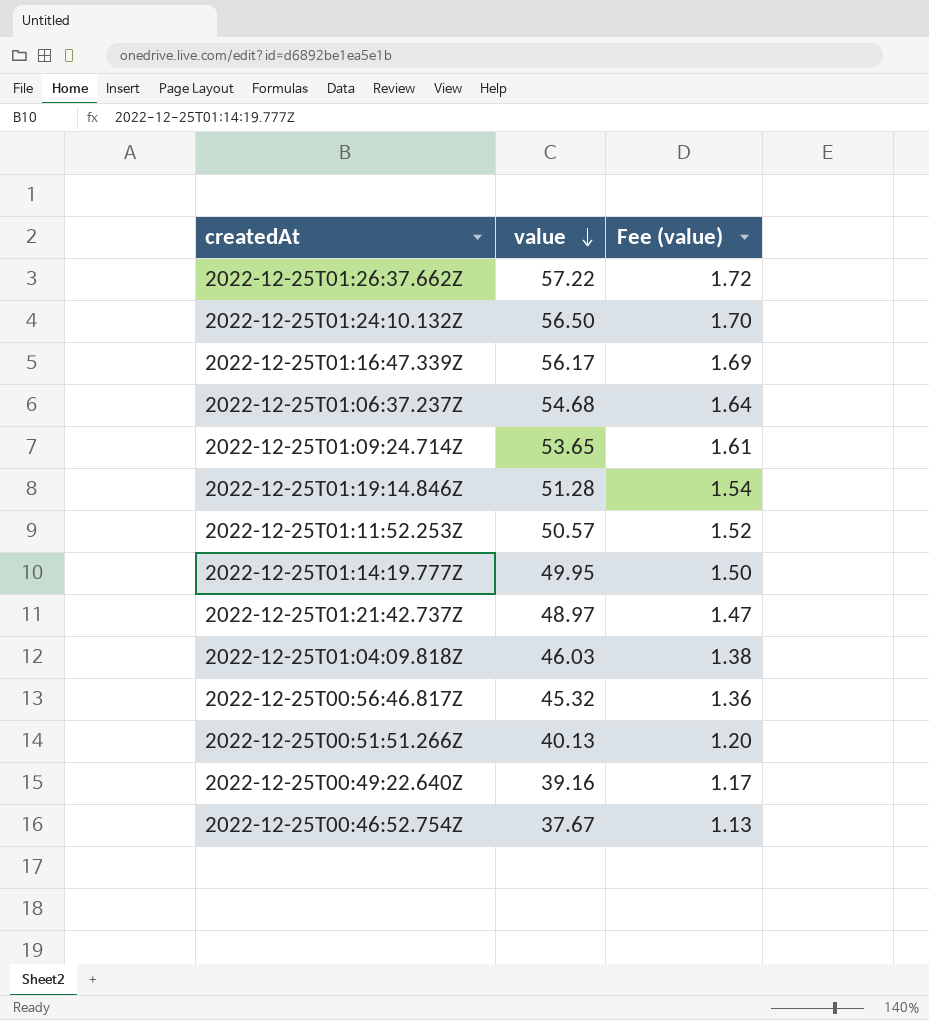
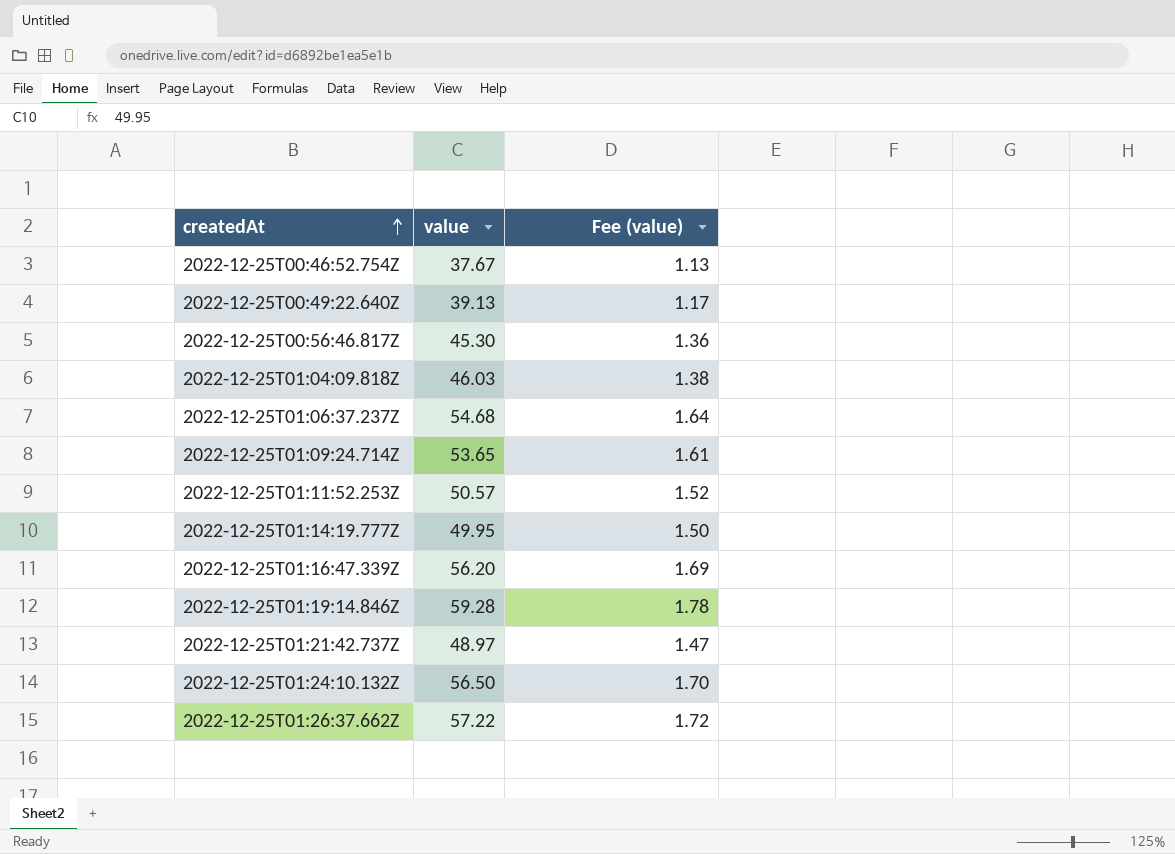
row order: value descending -> createdAt ascending
row 2022-12-25T00:51:51.266Z: 40.13 | 1.20 -> none
2022-12-25T00:49:22.640Z | value: 39.16 -> 39.13
2022-12-25T00:56:46.817Z | value: 45.32 -> 45.30
2022-12-25T01:16:47.339Z | value: 56.17 -> 56.20
2022-12-25T01:19:14.846Z | value: 51.28 -> 59.28
2022-12-25T01:19:14.846Z | Fee (value): 1.54 -> 1.78

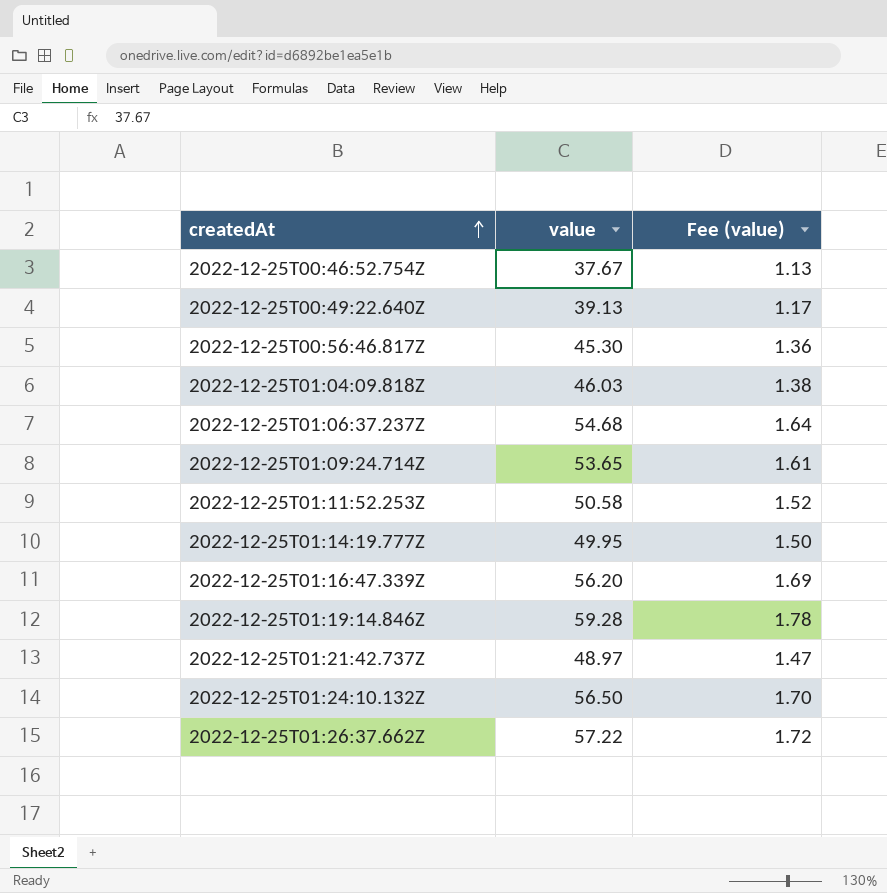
2022-12-25T01:11:52.253Z | value: 50.57 -> 50.58

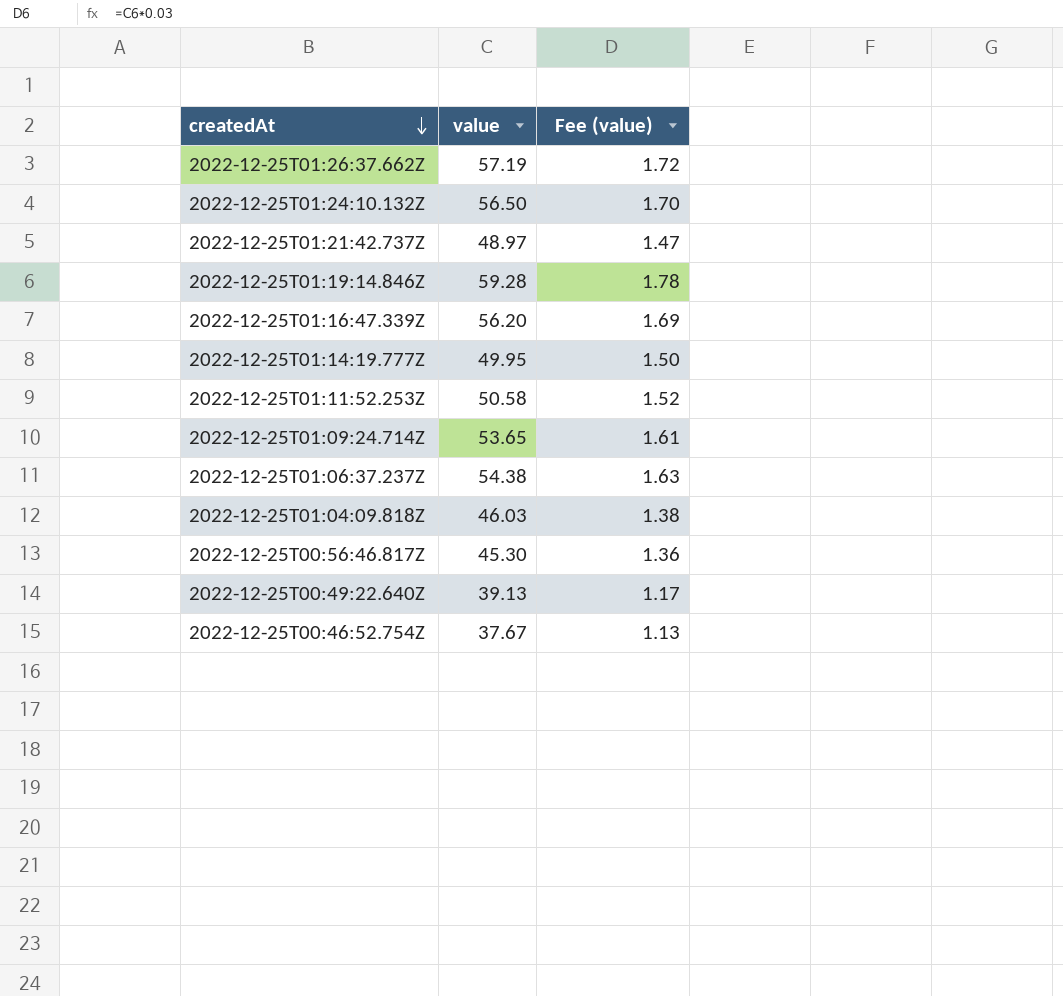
row order: createdAt ascending -> createdAt descending
2022-12-25T01:26:37.662Z | value: 57.22 -> 57.19
2022-12-25T01:06:37.237Z | value: 54.68 -> 54.38
2022-12-25T01:06:37.237Z | Fee (value): 1.64 -> 1.63

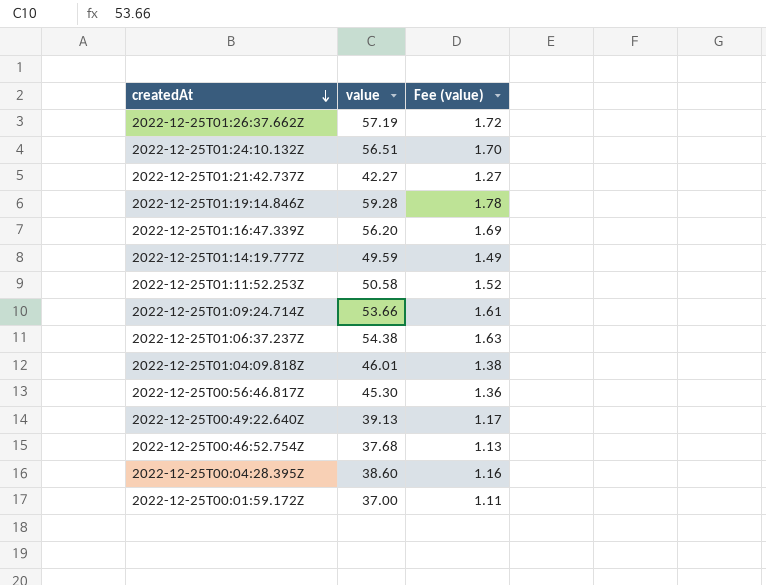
2022-12-25T01:24:10.132Z | value: 56.50 -> 56.51
2022-12-25T01:21:42.737Z | value: 48.97 -> 42.27
2022-12-25T01:21:42.737Z | Fee (value): 1.47 -> 1.27
2022-12-25T01:14:19.777Z | value: 49.95 -> 49.59
2022-12-25T01:14:19.777Z | Fee (value): 1.50 -> 1.49
2022-12-25T01:09:24.714Z | value: 53.65 -> 53.66
2022-12-25T01:04:09.818Z | value: 46.03 -> 46.01
2022-12-25T00:46:52.754Z | value: 37.67 -> 37.68
row 2022-12-25T00:04:28.395Z: none -> 38.60 | 1.16
row 2022-12-25T00:01:59.172Z: none -> 37.00 | 1.11

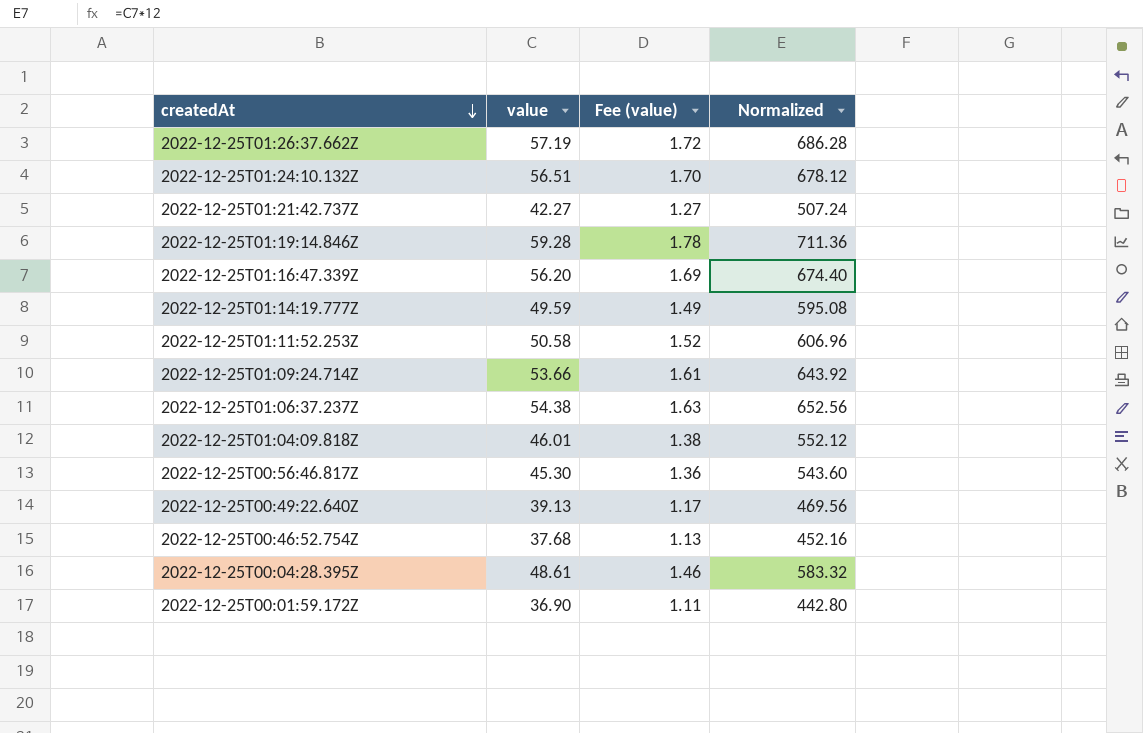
column Normalized | formula: none -> [value] * 12
2022-12-25T00:04:28.395Z | value: 38.60 -> 48.61
2022-12-25T00:04:28.395Z | Fee (value): 1.16 -> 1.46
2022-12-25T00:01:59.172Z | value: 37.00 -> 36.90

